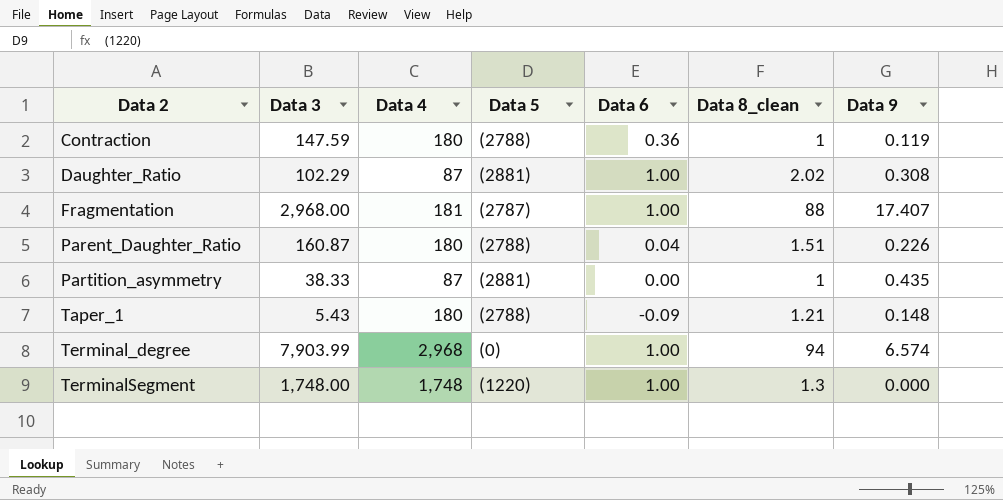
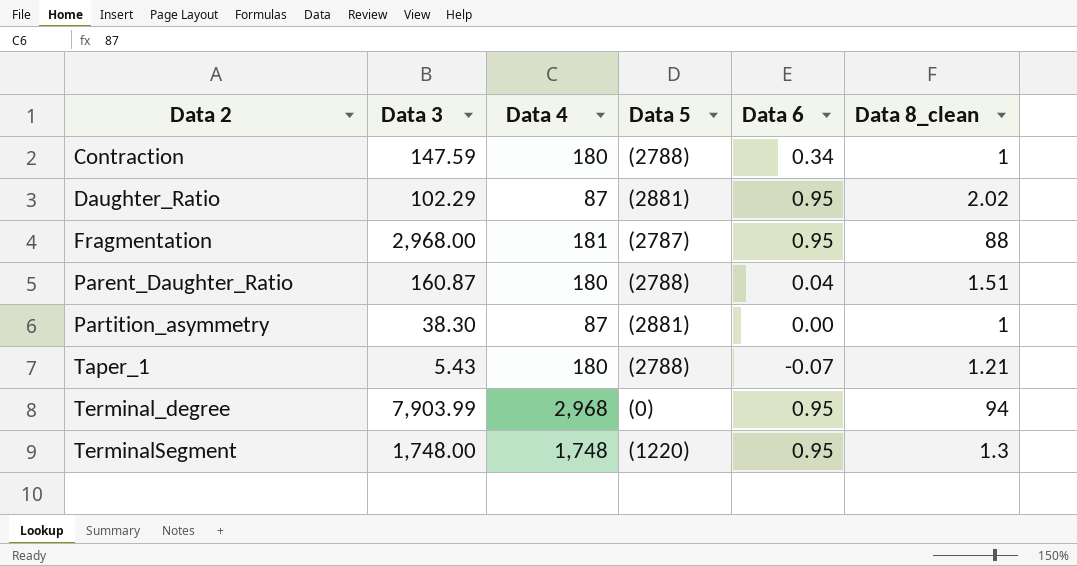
column Data 9 | position: 7 -> none
Contraction | Data 6: 0.36 -> 0.34
Daughter_Ratio | Data 6: 1.00 -> 0.95
Fragmentation | Data 6: 1.00 -> 0.95
Partition_asymmetry | Data 3: 38.33 -> 38.30
Taper_1 | Data 6: -0.09 -> -0.07
Terminal_degree | Data 6: 1.00 -> 0.95
TerminalSegment | Data 6: 1.00 -> 0.95

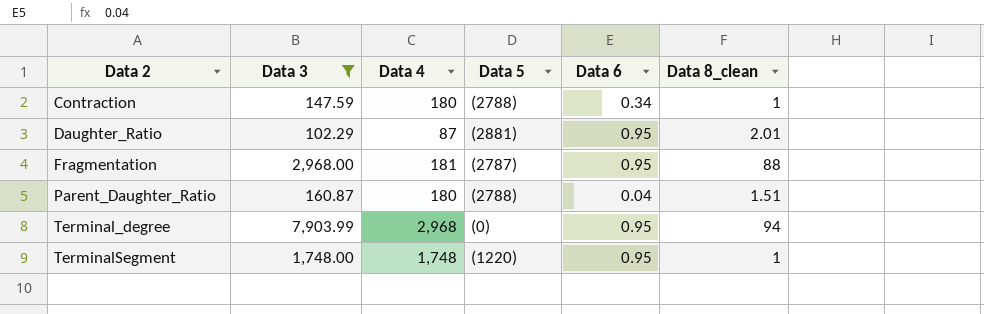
filter: none -> Data 3 >= 102.29
Daughter_Ratio | Data 8_clean: 2.02 -> 2.01
TerminalSegment | Data 8_clean: 1.3 -> 1

